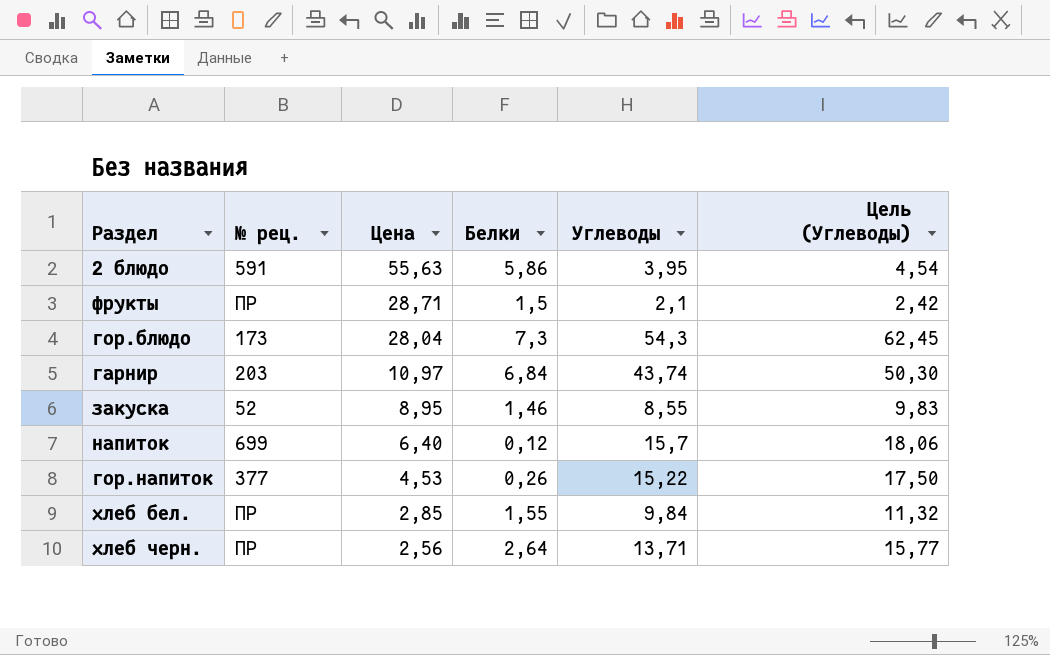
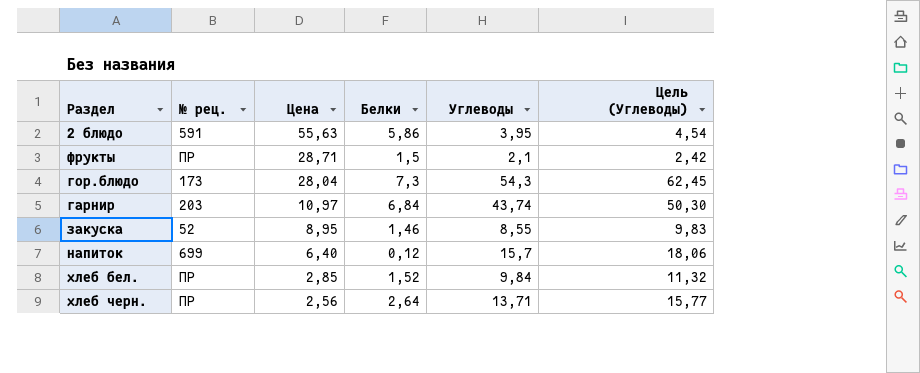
row гор.напиток: 377 | 4,53 | 0,26 | 15,22 | 17,50 -> none
хлеб бел. | Белки: 1,55 -> 1,52

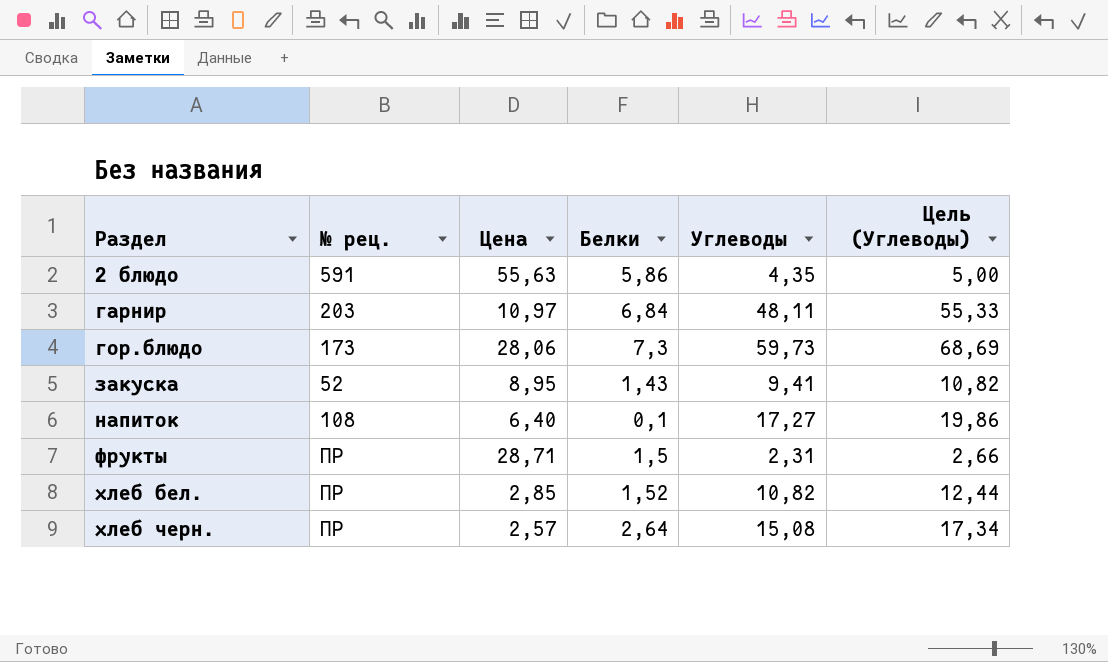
row order: Цена descending -> Раздел ascending
2 блюдо | Углеводы: 3,95 -> 4,35
2 блюдо | Цель (Углеводы): 4,54 -> 5,00
гарнир | Углеводы: 43,74 -> 48,11
гарнир | Цель (Углеводы): 50,30 -> 55,33
гор.блюдо | Цена: 28,04 -> 28,06
гор.блюдо | Углеводы: 54,3 -> 59,73
гор.блюдо | Цель (Углеводы): 62,45 -> 68,69
закуска | Белки: 1,46 -> 1,43
закуска | Углеводы: 8,55 -> 9,41
закуска | Цель (Углеводы): 9,83 -> 10,82
напиток | № рец.: 699 -> 108
напиток | Белки: 0,12 -> 0,1
напиток | Углеводы: 15,7 -> 17,27
напиток | Цель (Углеводы): 18,06 -> 19,86
фрукты | Углеводы: 2,1 -> 2,31
фрукты | Цель (Углеводы): 2,42 -> 2,66
хлеб бел. | Углеводы: 9,84 -> 10,82
хлеб бел. | Цель (Углеводы): 11,32 -> 12,44
хлеб черн. | Цена: 2,56 -> 2,57
хлеб черн. | Углеводы: 13,71 -> 15,08
хлеб черн. | Цель (Углеводы): 15,77 -> 17,34

